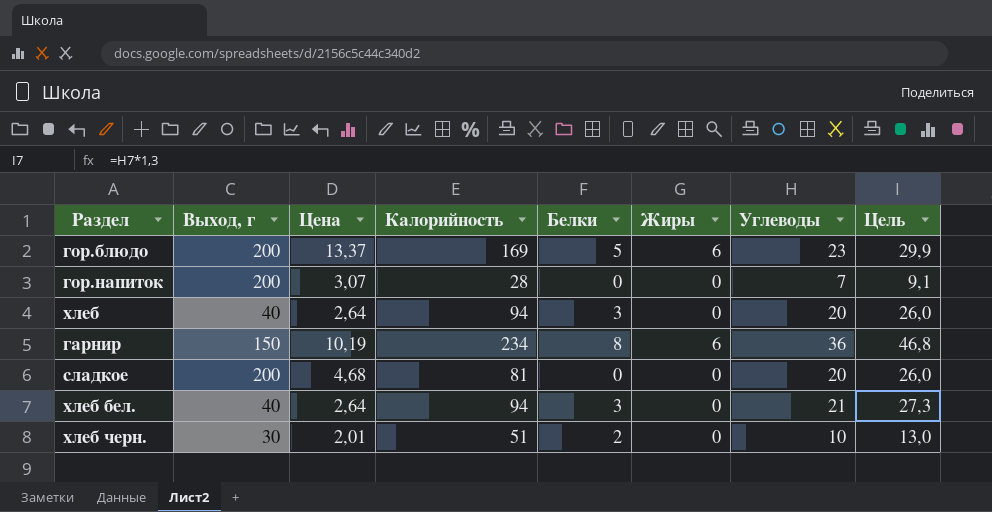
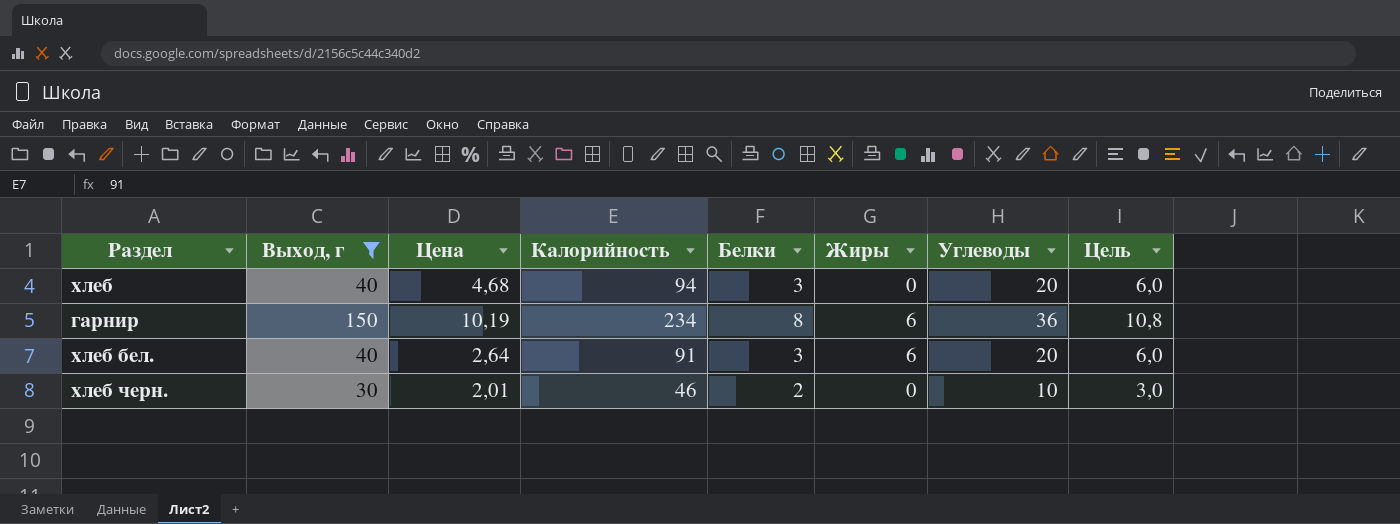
filter: none -> Выход, г != 200
column Цель | formula: [Углеводы] * 1,3 -> [Углеводы] * 0,3
хлеб | Цена: 2,64 -> 4,68
хлеб бел. | Калорийность: 94 -> 91
хлеб бел. | Жиры: 0 -> 6
хлеб бел. | Углеводы: 21 -> 20
хлеб черн. | Калорийность: 51 -> 46

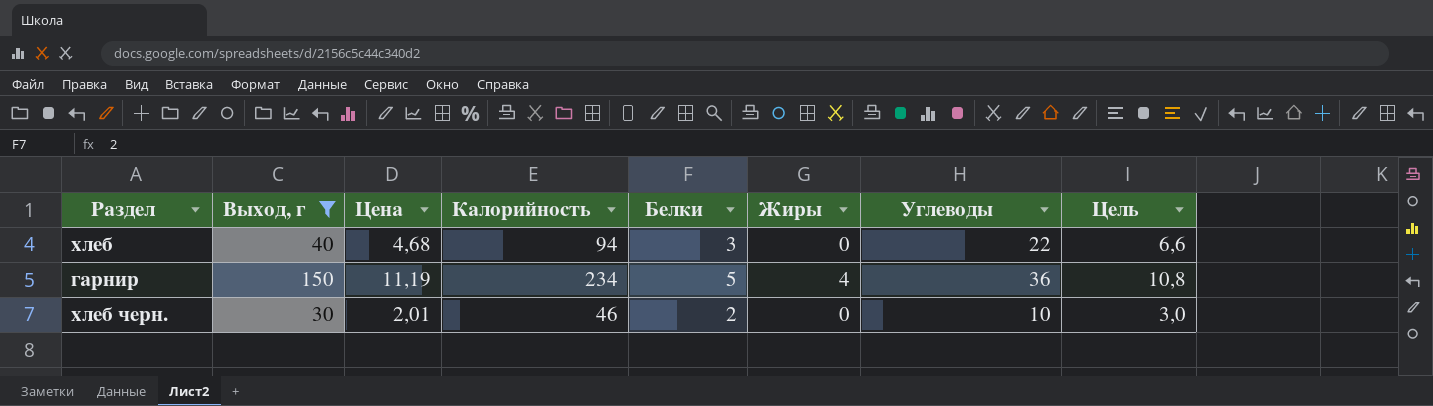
row хлеб бел.: 40 | 2,64 | 91 | 3 | 6 | 20 | 6,0 -> none
хлеб | Углеводы: 20 -> 22
хлеб | Цель: 6,0 -> 6,6
гарнир | Цена: 10,19 -> 11,19
гарнир | Белки: 8 -> 5
гарнир | Жиры: 6 -> 4

